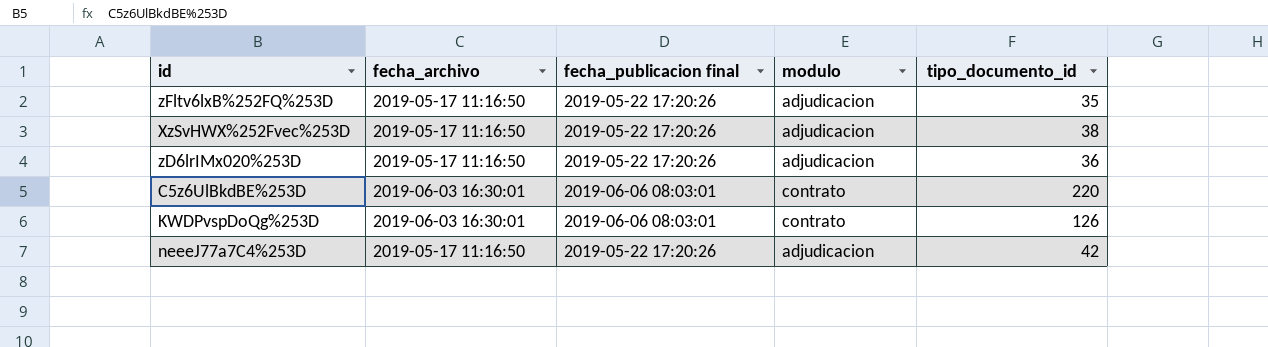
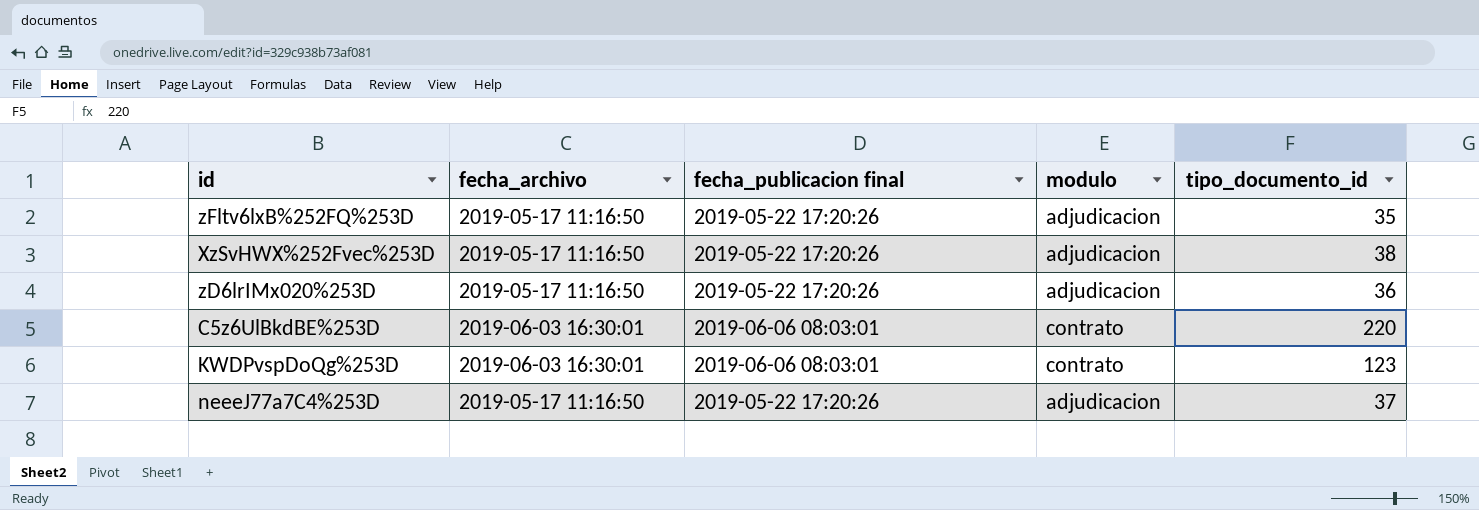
KWDPvspDoQg%253D | tipo_documento_id: 126 -> 123
neeeJ77a7C4%253D | tipo_documento_id: 42 -> 37

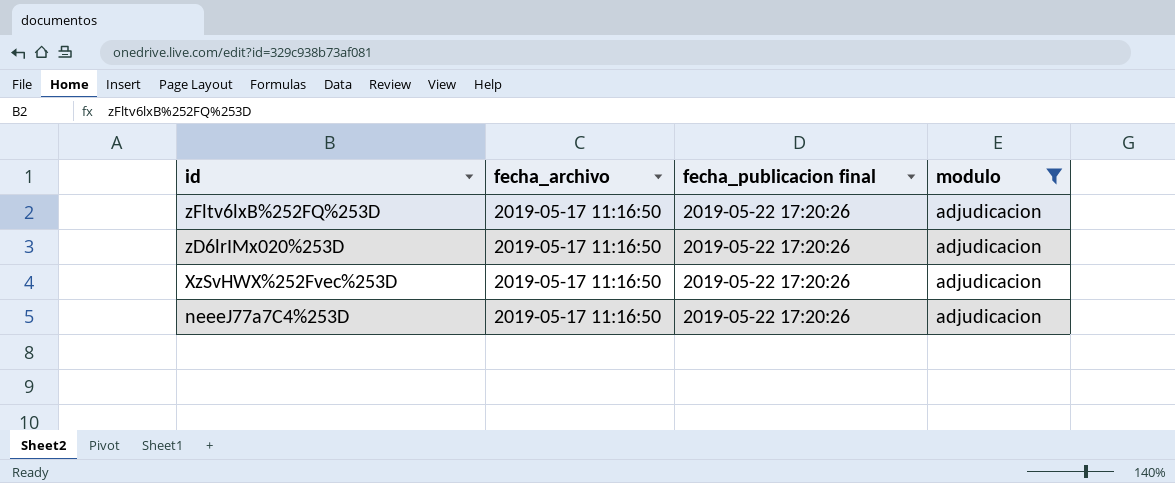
filter: none -> modulo = adjudicacion
row order: none -> id descending
column tipo_documento_id | position: 5 -> none

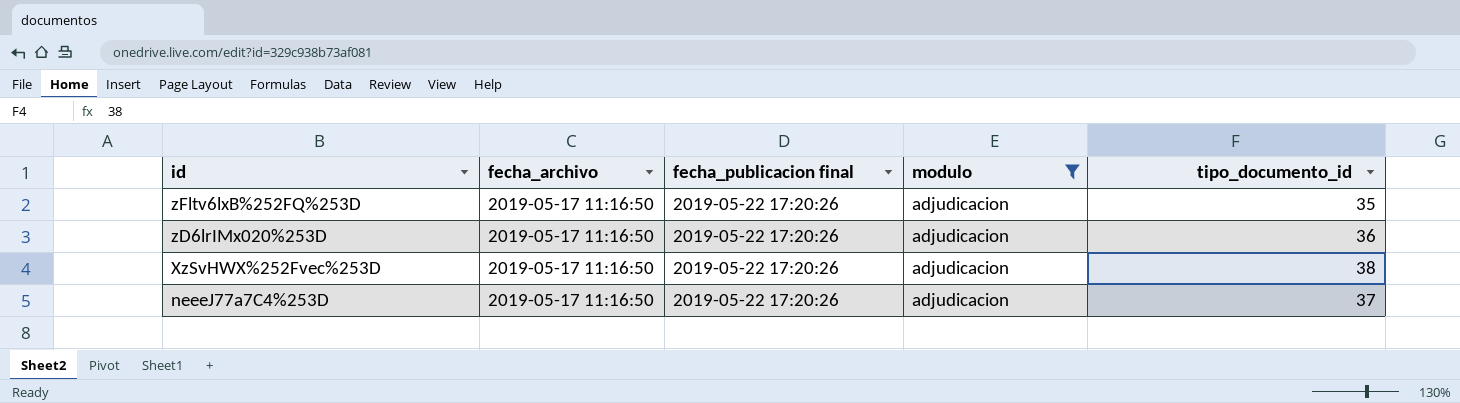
column tipo_documento_id | position: none -> 5

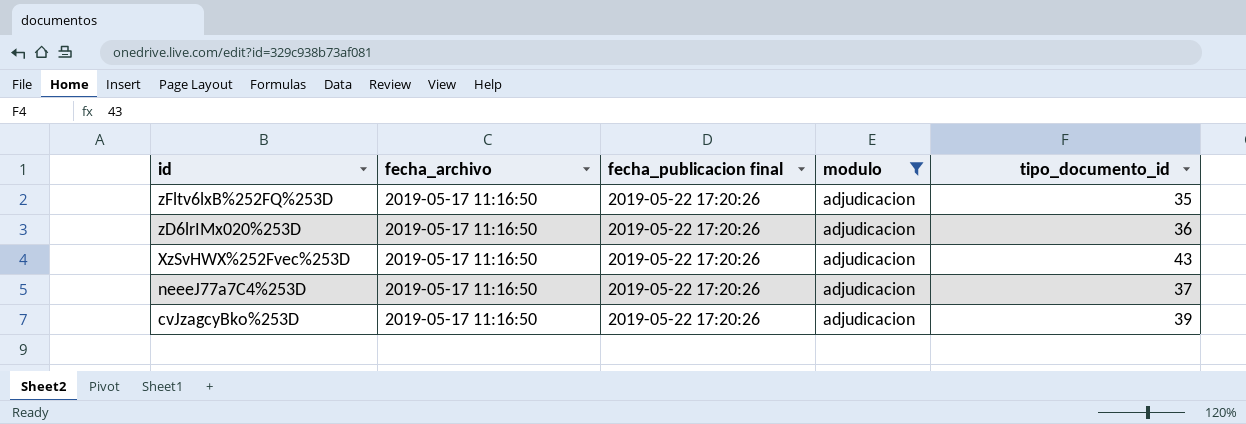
XzSvHWX%252Fvec%253D | tipo_documento_id: 38 -> 43
row cvJzagcyBko%253D: none -> 2019-05-17 11:16:50 | 2019-05-22 17:20:26 | adjudicacion | 39

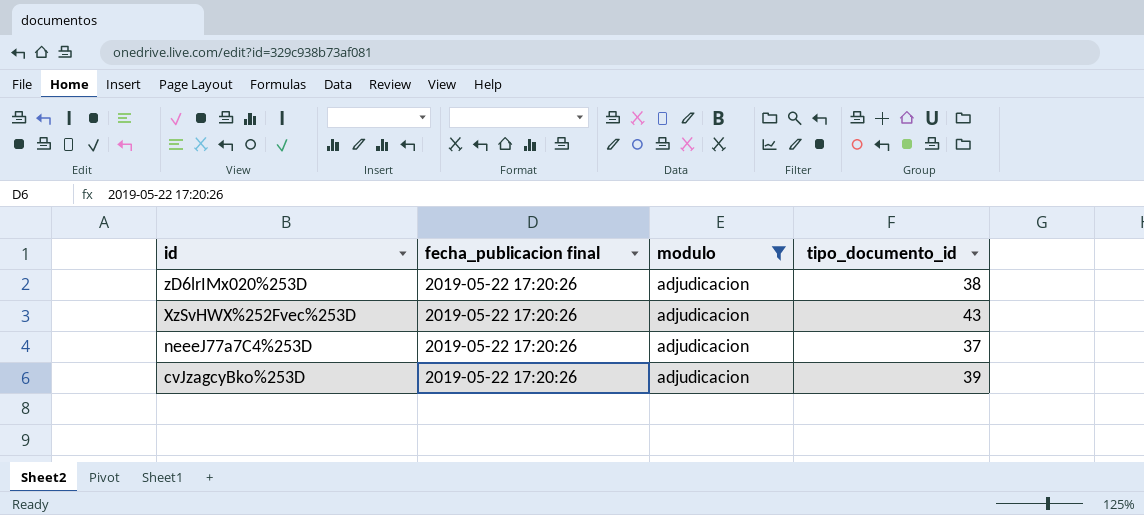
column fecha_archivo | position: 2 -> none
row zFltv6lxB%252FQ%253D: 2019-05-17 11:16:50 | 2019-05-22 17:20:26 | adjudicacion | 35 -> none
zD6lrIMx020%253D | tipo_documento_id: 36 -> 38

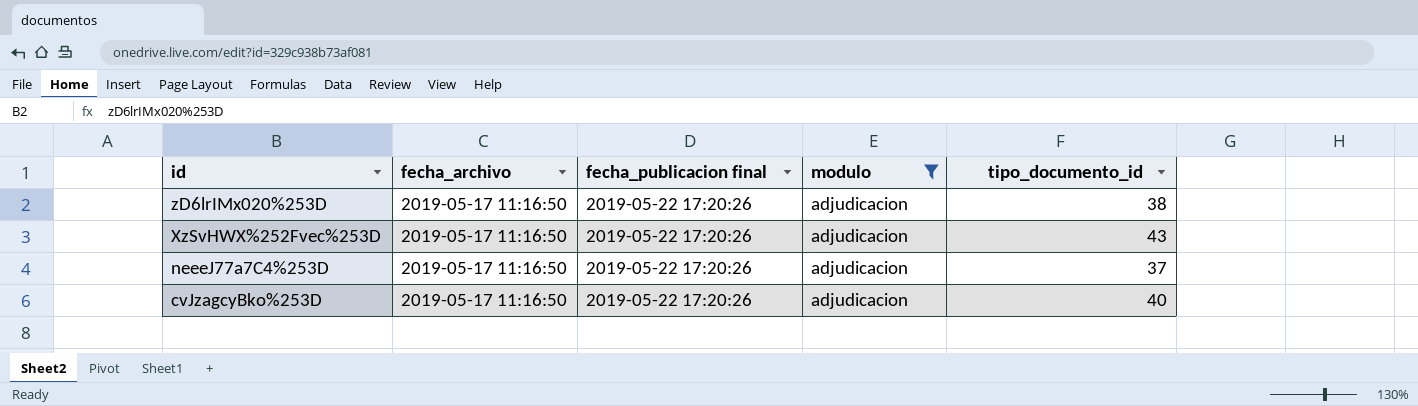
column fecha_archivo | position: none -> 2
cvJzagcyBko%253D | tipo_documento_id: 39 -> 40

